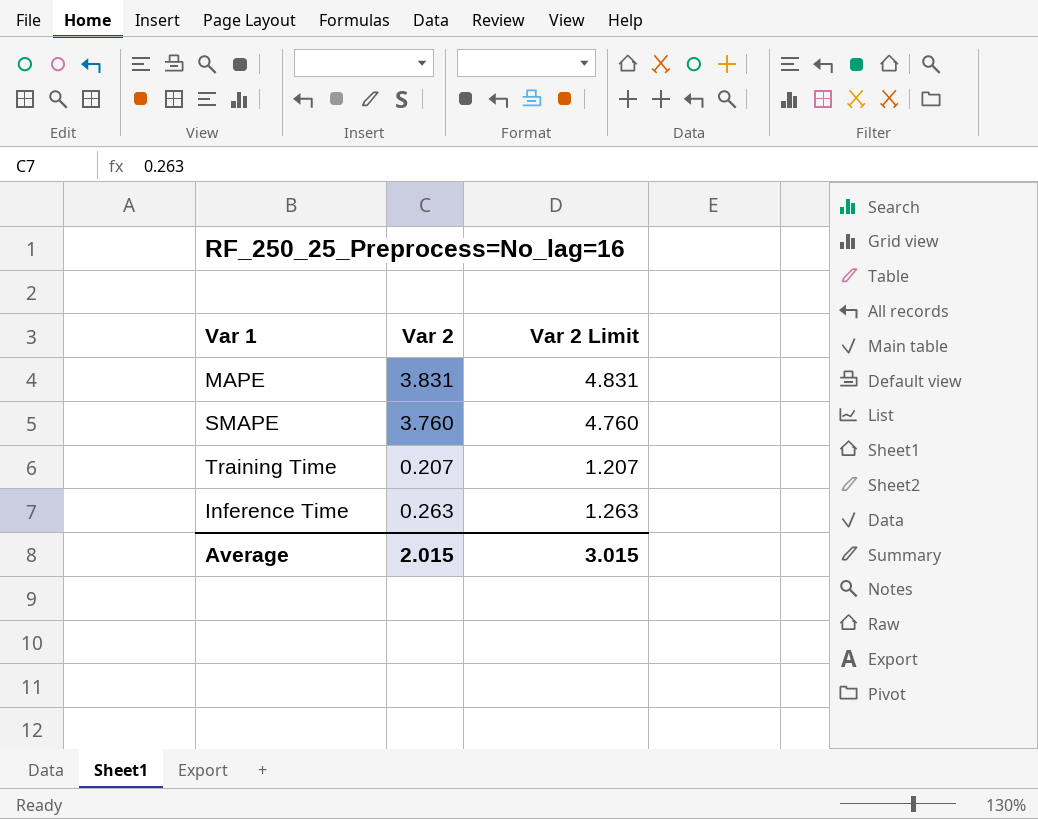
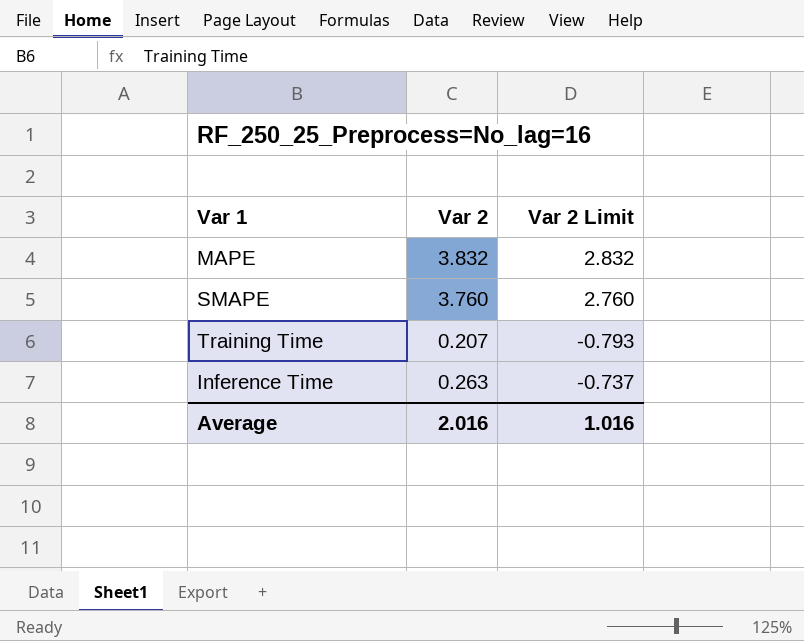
column Var 2 Limit | formula: [Var 2] + 1 -> [Var 2] - 1
MAPE | Var 2: 3.831 -> 3.832
Average | Var 2: 2.015 -> 2.016
Average | Var 2 Limit: 3.015 -> 1.016

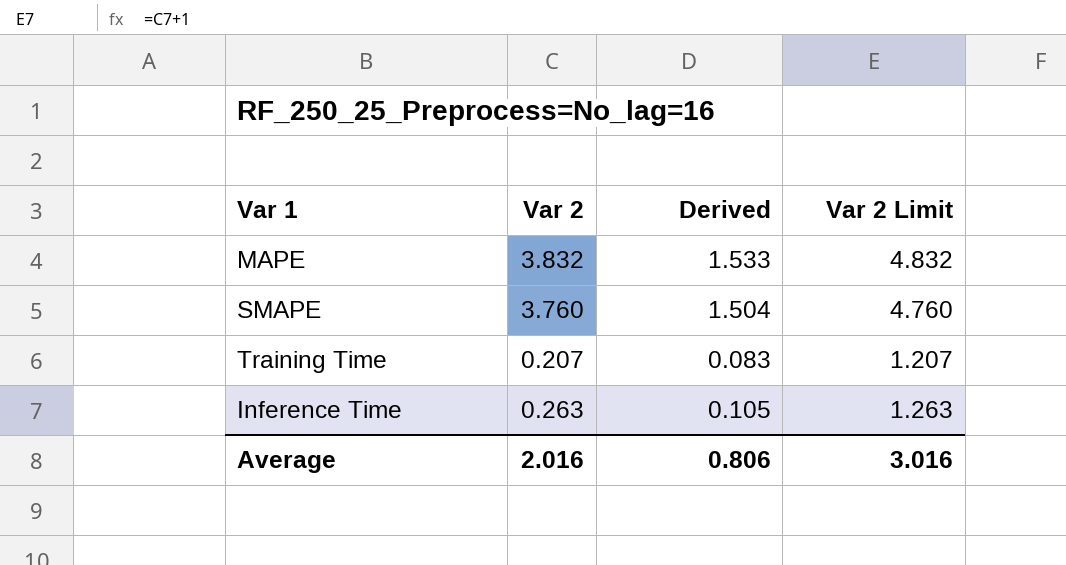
column Derived | formula: none -> [Var 2] * 0.4
column Var 2 Limit | formula: [Var 2] - 1 -> [Var 2] + 1
Average | Var 2 Limit: 1.016 -> 3.016

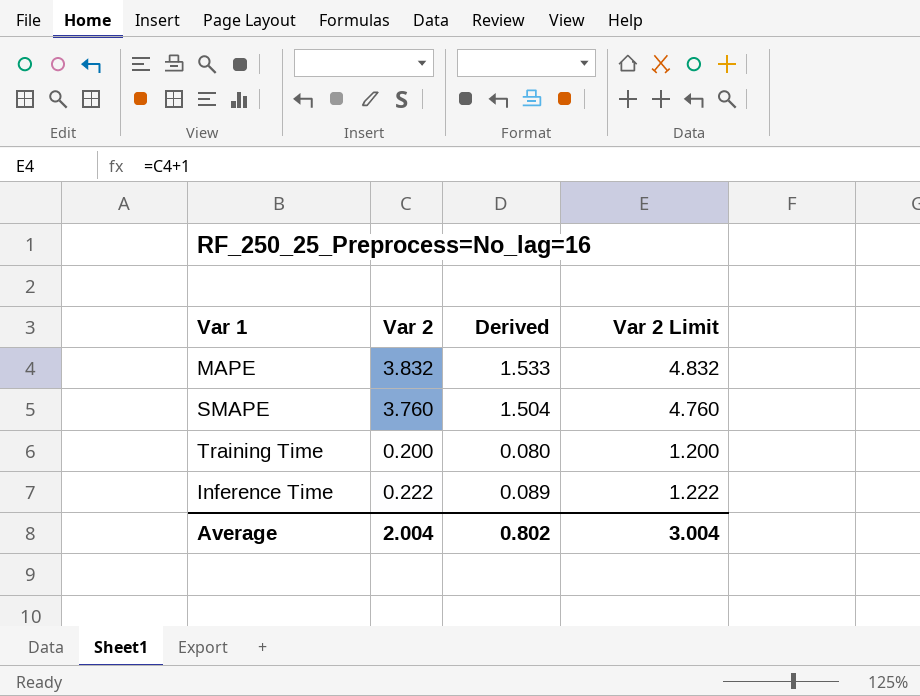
Training Time | Var 2: 0.207 -> 0.200
Training Time | Derived: 0.083 -> 0.080
Training Time | Var 2 Limit: 1.207 -> 1.200
Inference Time | Var 2: 0.263 -> 0.222
Inference Time | Derived: 0.105 -> 0.089
Inference Time | Var 2 Limit: 1.263 -> 1.222
Average | Var 2: 2.016 -> 2.004
Average | Derived: 0.806 -> 0.802
Average | Var 2 Limit: 3.016 -> 3.004

